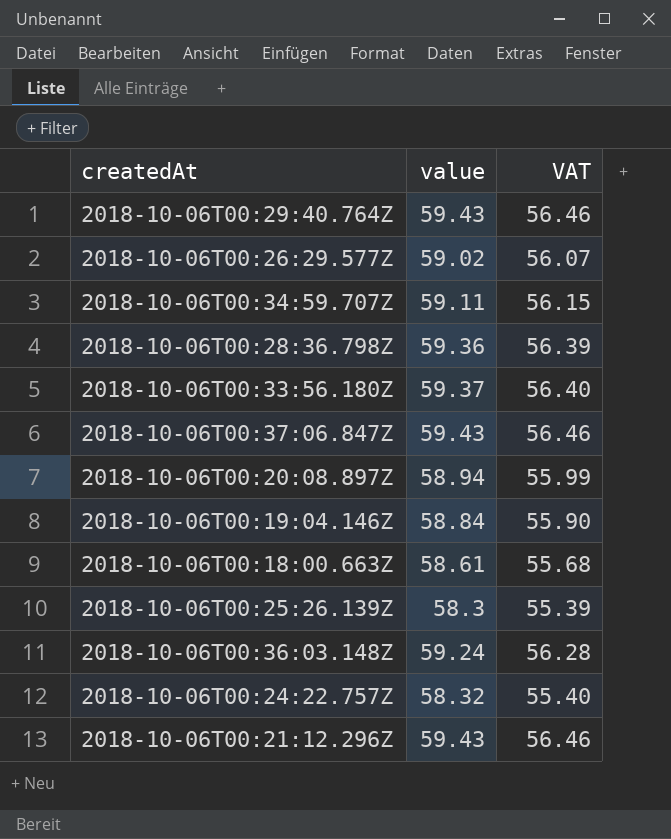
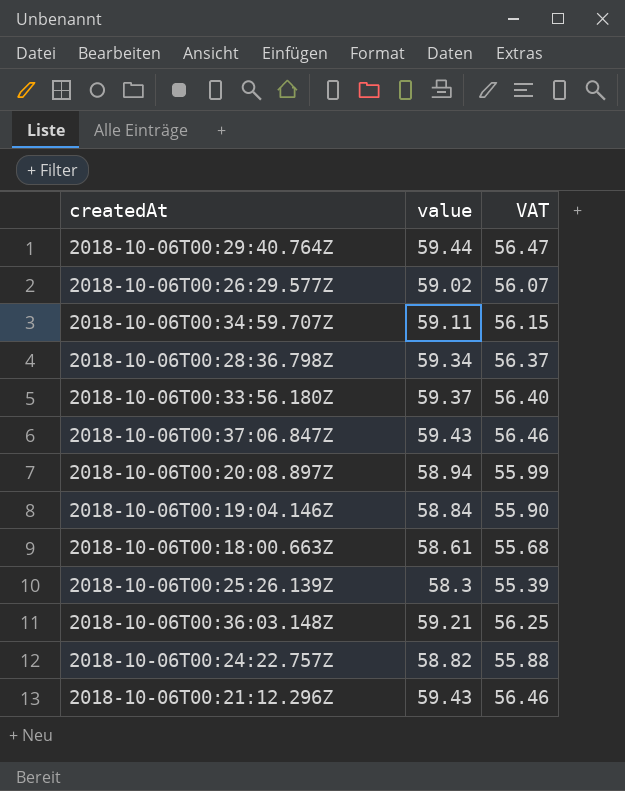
2018-10-06T00:29:40.764Z | value: 59.43 -> 59.44
2018-10-06T00:29:40.764Z | VAT: 56.46 -> 56.47
2018-10-06T00:28:36.798Z | value: 59.36 -> 59.34
2018-10-06T00:28:36.798Z | VAT: 56.39 -> 56.37
2018-10-06T00:36:03.148Z | value: 59.24 -> 59.21
2018-10-06T00:36:03.148Z | VAT: 56.28 -> 56.25
2018-10-06T00:24:22.757Z | value: 58.32 -> 58.82
2018-10-06T00:24:22.757Z | VAT: 55.40 -> 55.88

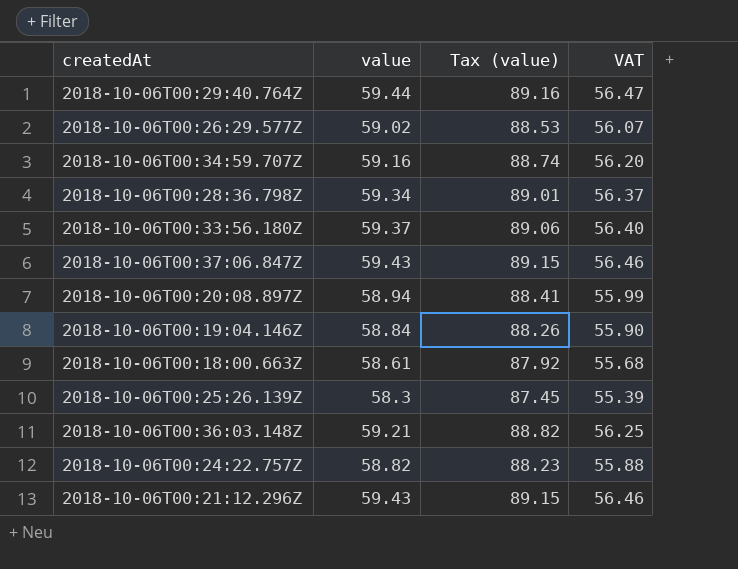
column Tax (value) | formula: none -> [value] * 1.5
2018-10-06T00:34:59.707Z | value: 59.11 -> 59.16
2018-10-06T00:34:59.707Z | VAT: 56.15 -> 56.20

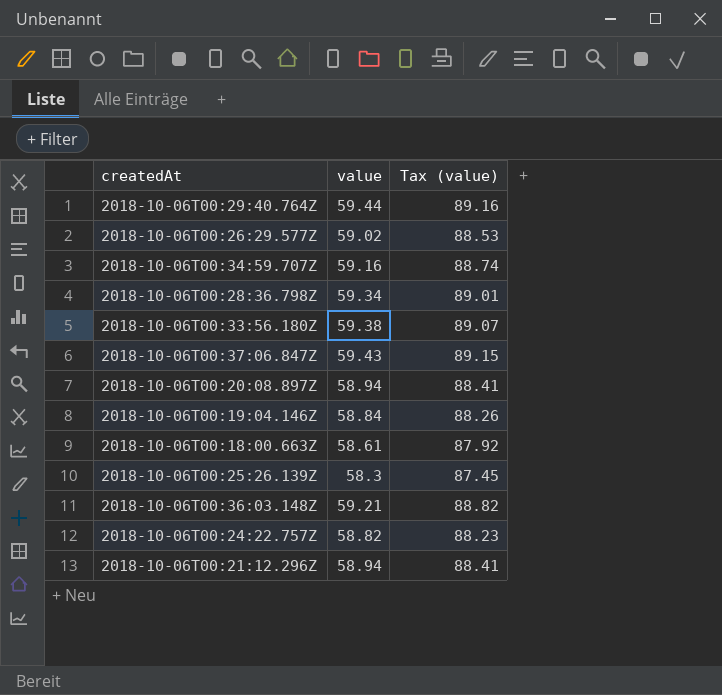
column VAT | formula: [value] * 0.95 -> none
2018-10-06T00:33:56.180Z | value: 59.37 -> 59.38
2018-10-06T00:33:56.180Z | Tax (value): 89.06 -> 89.07
2018-10-06T00:21:12.296Z | value: 59.43 -> 58.94
2018-10-06T00:21:12.296Z | Tax (value): 89.15 -> 88.41

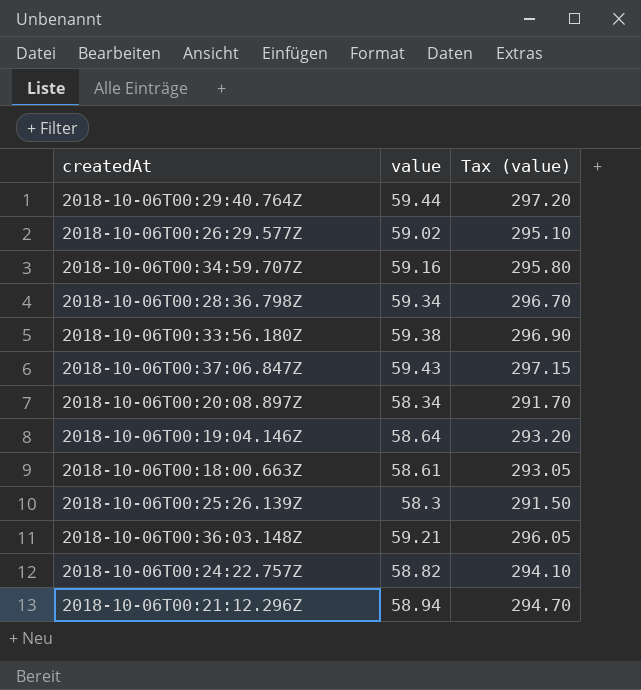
column Tax (value) | formula: [value] * 1.5 -> [value] * 5
2018-10-06T00:20:08.897Z | value: 58.94 -> 58.34
2018-10-06T00:19:04.146Z | value: 58.84 -> 58.64

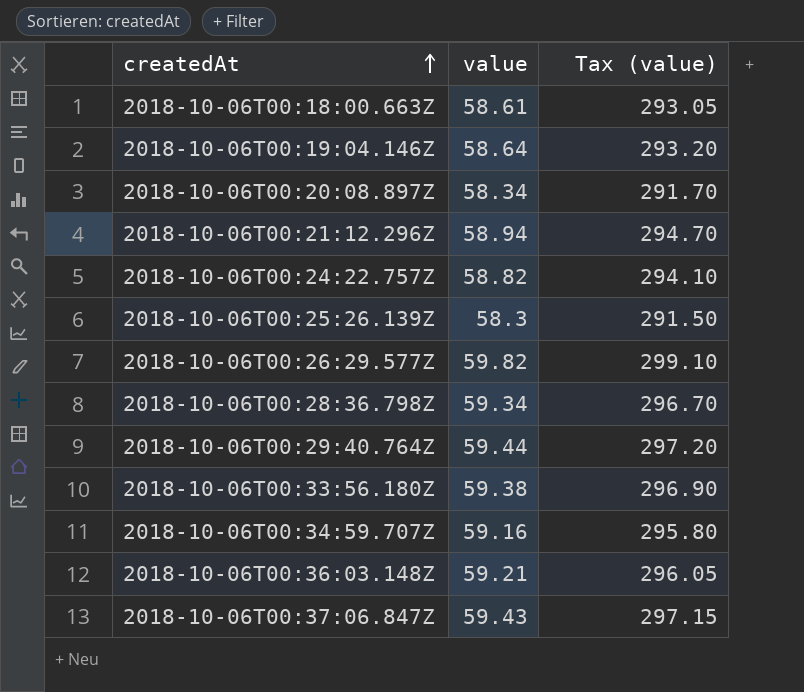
row order: none -> createdAt ascending
2018-10-06T00:26:29.577Z | value: 59.02 -> 59.82
2018-10-06T00:26:29.577Z | Tax (value): 295.10 -> 299.10

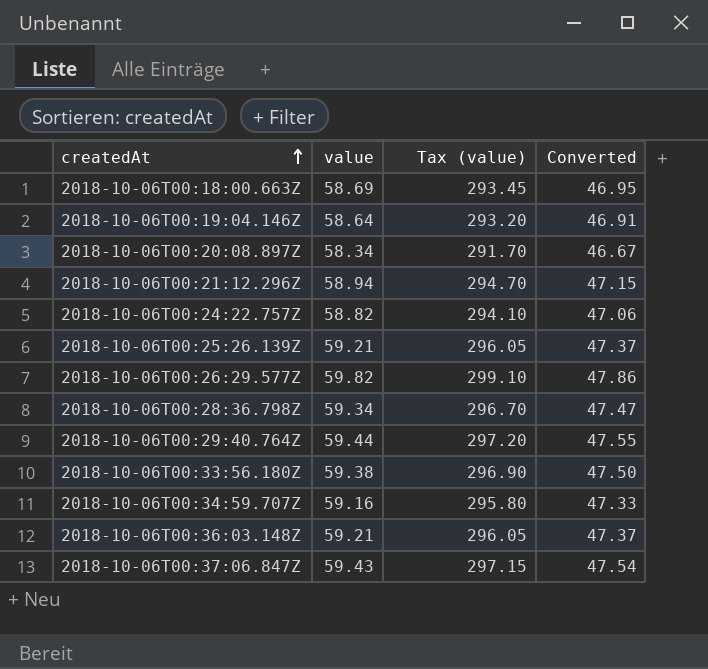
column Converted | formula: none -> [value] * 0.8
2018-10-06T00:18:00.663Z | value: 58.61 -> 58.69
2018-10-06T00:18:00.663Z | Tax (value): 293.05 -> 293.45
2018-10-06T00:25:26.139Z | value: 58.3 -> 59.21
2018-10-06T00:25:26.139Z | Tax (value): 291.50 -> 296.05

